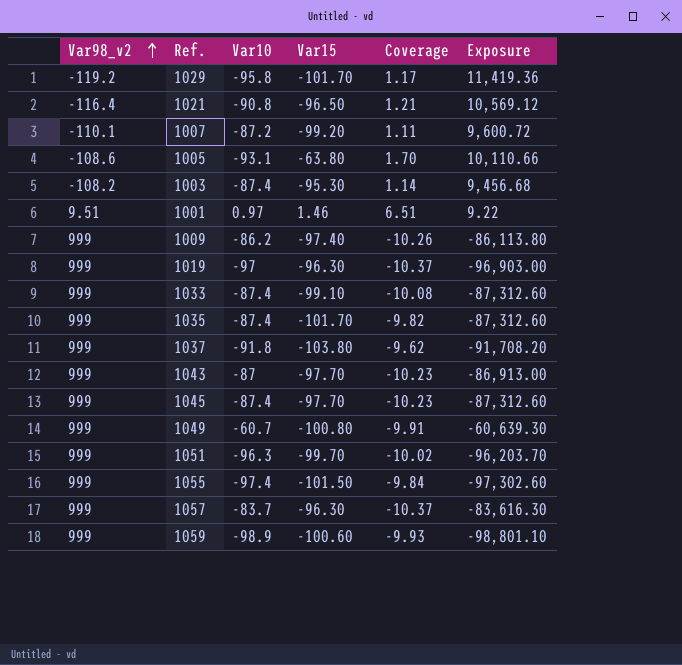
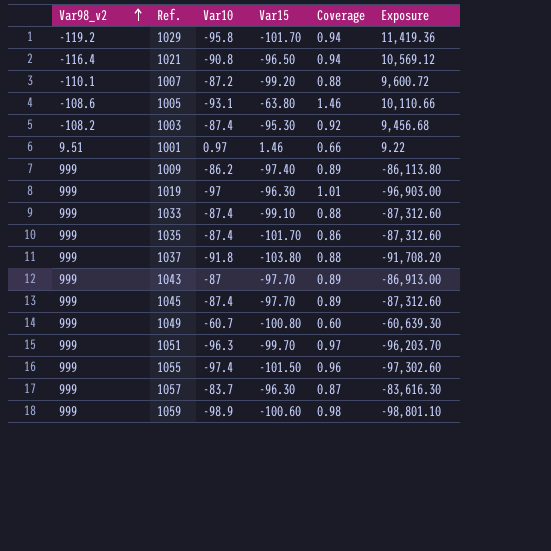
column Coverage | formula: [Var98_v2] / [Var15] -> [Var10] / [Var15]

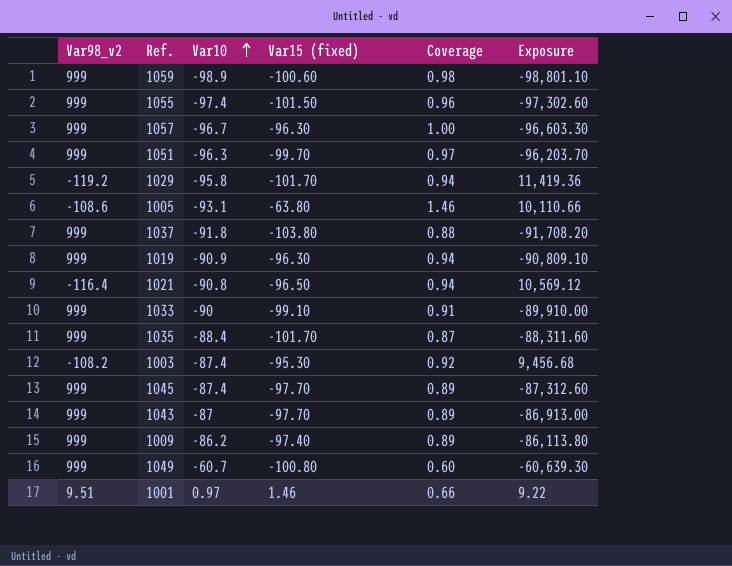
row order: Var98_v2 ascending -> Var10 ascending
column name: Var15 -> Var15 (fixed)
row 1007: -110.1 | -87.2 | -99.20 | 0.88 | 9,600.72 -> none
1057 | Var10: -83.7 -> -96.7
1057 | Coverage: 0.87 -> 1.00
1057 | Exposure: -83,616.30 -> -96,603.30
1019 | Var10: -97 -> -90.9
1019 | Coverage: 1.01 -> 0.94
1019 | Exposure: -96,903.00 -> -90,809.10
1033 | Var10: -87.4 -> -90
1033 | Coverage: 0.88 -> 0.91
1033 | Exposure: -87,312.60 -> -89,910.00
1035 | Var10: -87.4 -> -88.4
1035 | Coverage: 0.86 -> 0.87
1035 | Exposure: -87,312.60 -> -88,311.60

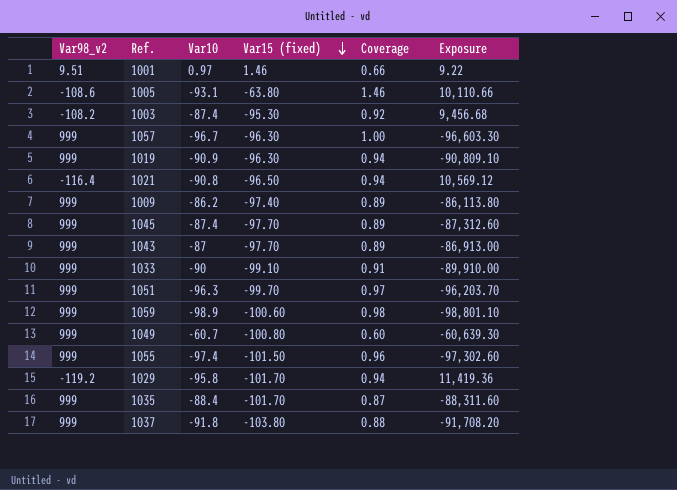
row order: Var10 ascending -> Var15 (fixed) descending

